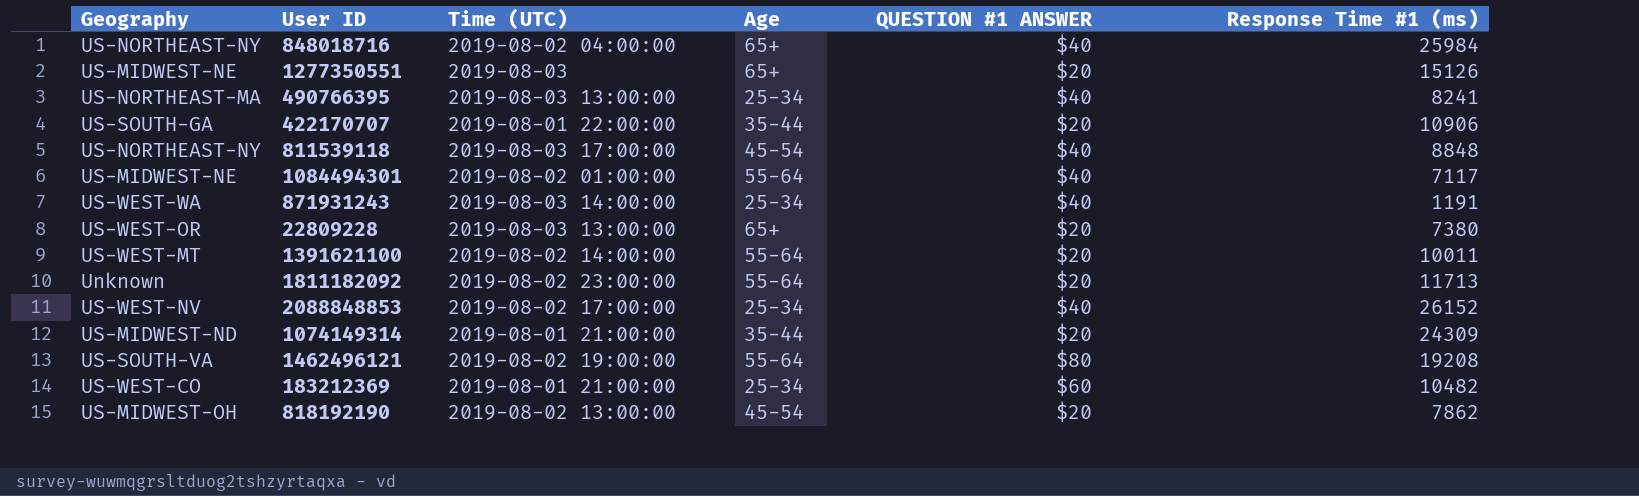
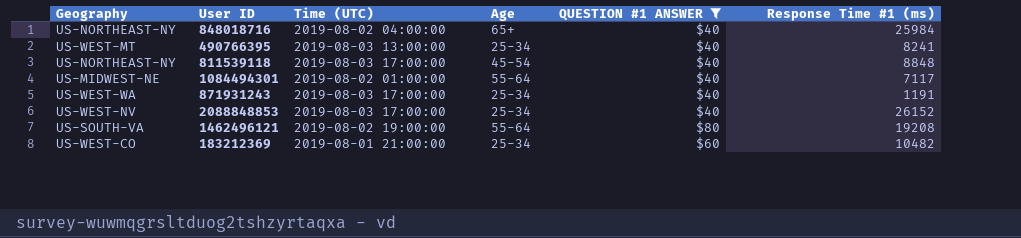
filter: none -> QUESTION #1 ANSWER != $20
490766395 | Geography: US-NORTHEAST-MA -> US-WEST-MT
871931243 | Time (UTC): 2019-08-03 14:00:00 -> 2019-08-03 17:00:00
2088848853 | Time (UTC): 2019-08-02 17:00:00 -> 2019-08-03 17:00:00

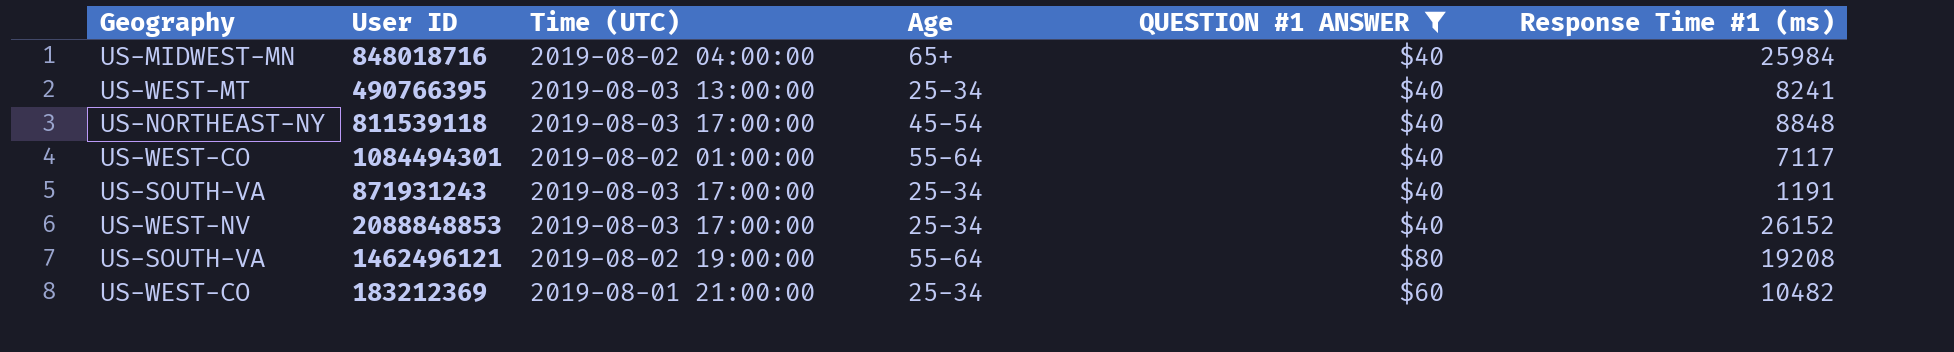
848018716 | Geography: US-NORTHEAST-NY -> US-MIDWEST-MN
1084494301 | Geography: US-MIDWEST-NE -> US-WEST-CO
871931243 | Geography: US-WEST-WA -> US-SOUTH-VA

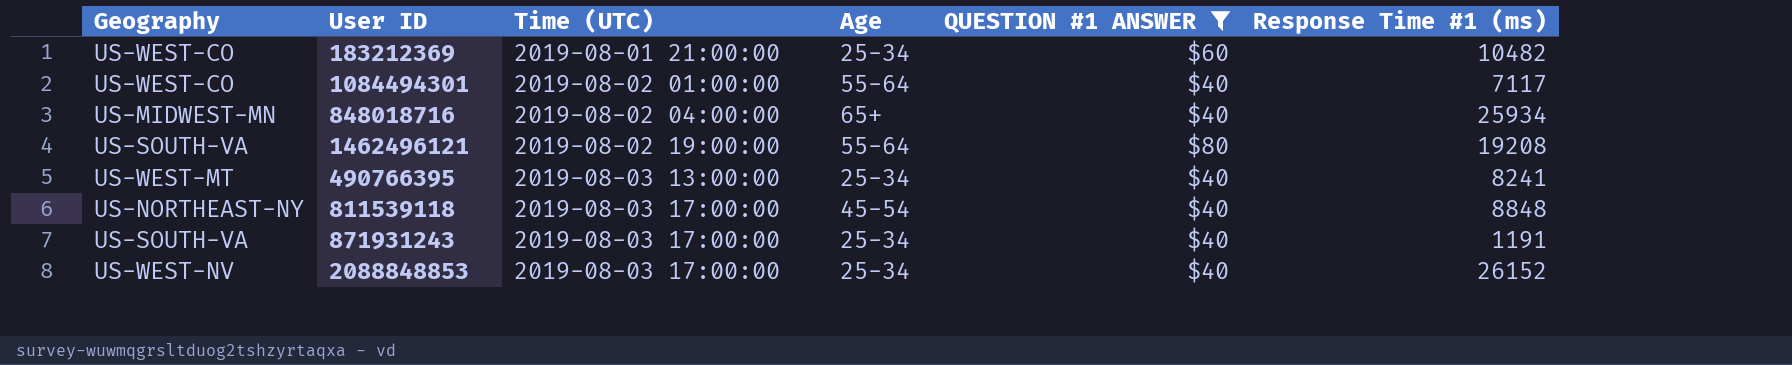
row order: none -> Time (UTC) ascending
848018716 | Response Time #1 (ms): 25984 -> 25934

